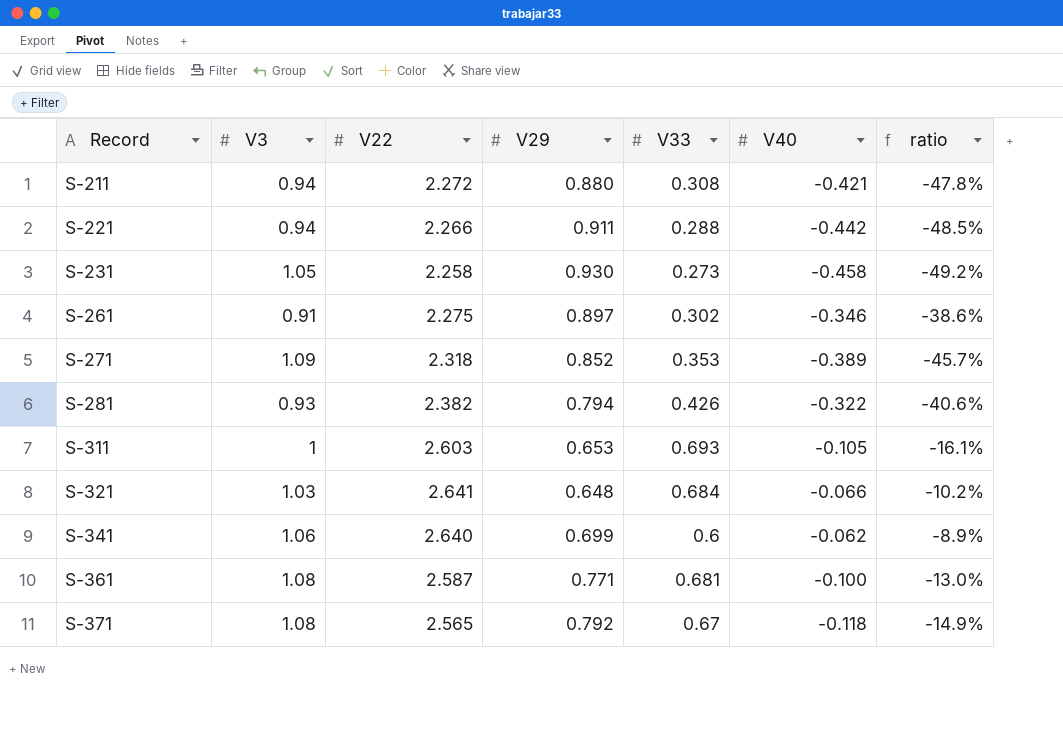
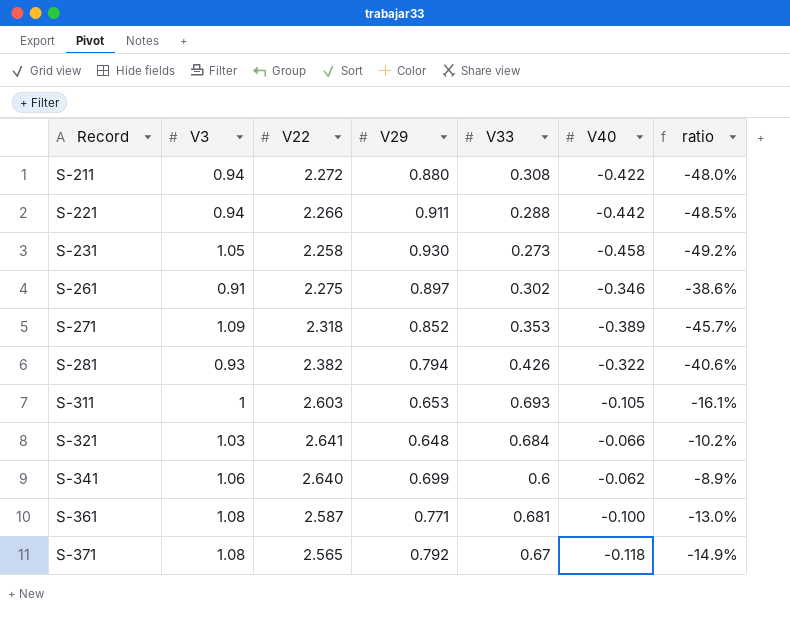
S-211 | V40: -0.421 -> -0.422
S-211 | ratio: -47.8% -> -48.0%

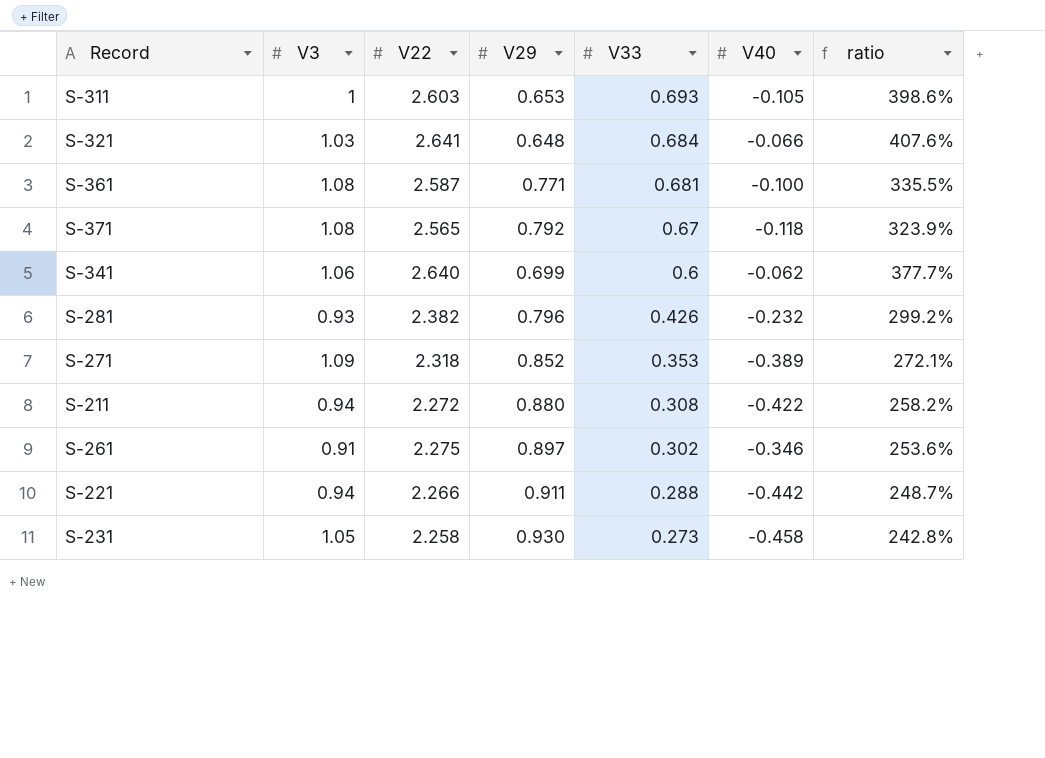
row order: Record ascending -> V33 descending
column ratio | formula: [V40] / [V29] -> [V22] / [V29]
S-281 | V29: 0.794 -> 0.796
S-281 | V40: -0.322 -> -0.232

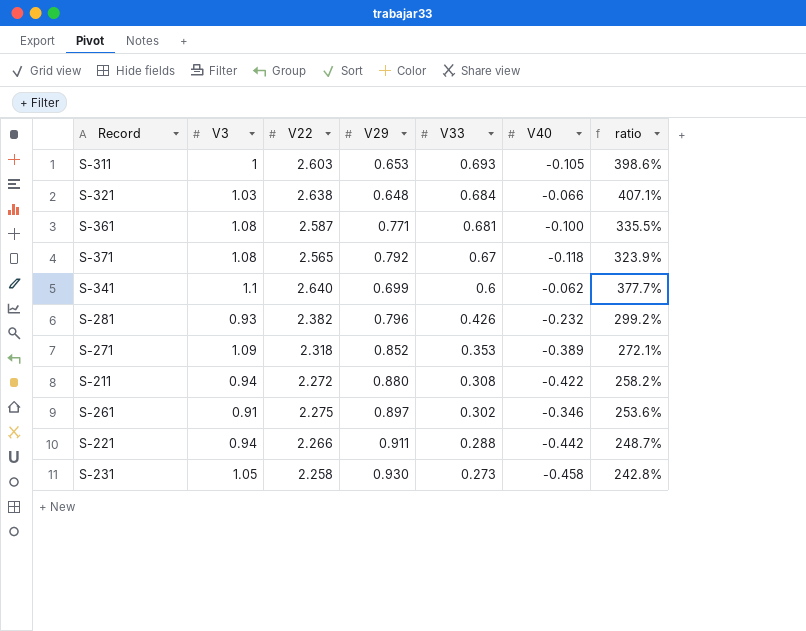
S-321 | V22: 2.641 -> 2.638
S-321 | ratio: 407.6% -> 407.1%
S-341 | V3: 1.06 -> 1.1

